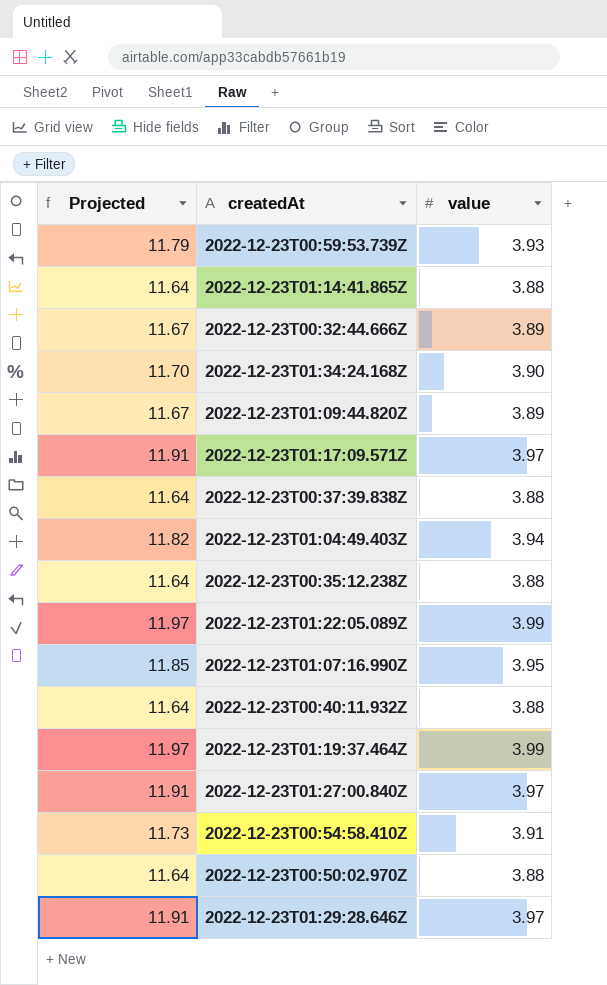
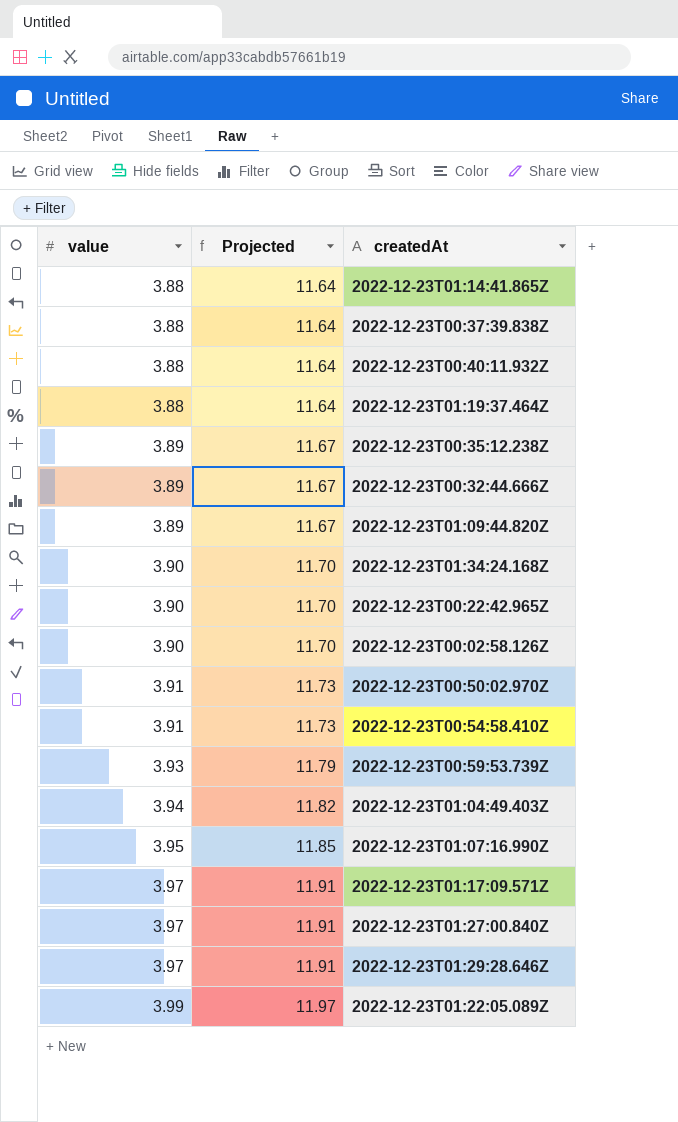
row order: none -> value ascending
column value | position: 3 -> 1
2022-12-23T01:19:37.464Z | value: 3.99 -> 3.88
2022-12-23T01:19:37.464Z | Projected: 11.97 -> 11.64
2022-12-23T00:35:12.238Z | value: 3.88 -> 3.89
2022-12-23T00:35:12.238Z | Projected: 11.64 -> 11.67
row 2022-12-23T00:22:42.965Z: none -> 3.90 | 11.70
row 2022-12-23T00:02:58.126Z: none -> 3.90 | 11.70
2022-12-23T00:50:02.970Z | value: 3.88 -> 3.91
2022-12-23T00:50:02.970Z | Projected: 11.64 -> 11.73

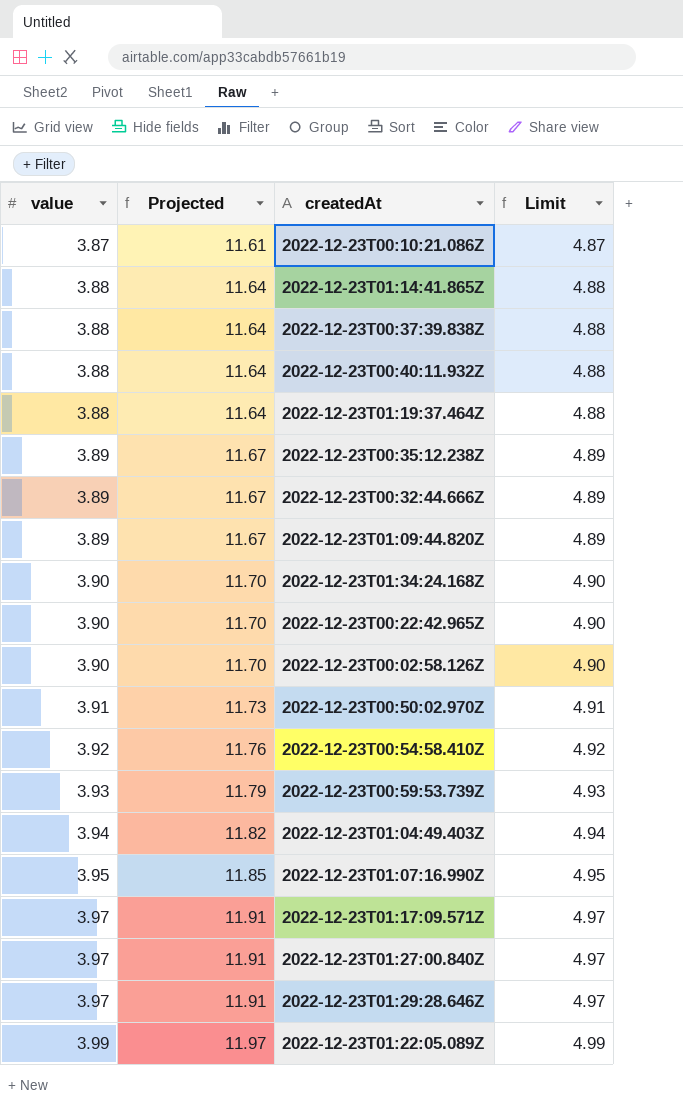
column Limit | formula: none -> [value] + 1
row 2022-12-23T00:10:21.086Z: none -> 3.87 | 11.61 | 4.87
2022-12-23T00:54:58.410Z | value: 3.91 -> 3.92
2022-12-23T00:54:58.410Z | Projected: 11.73 -> 11.76

